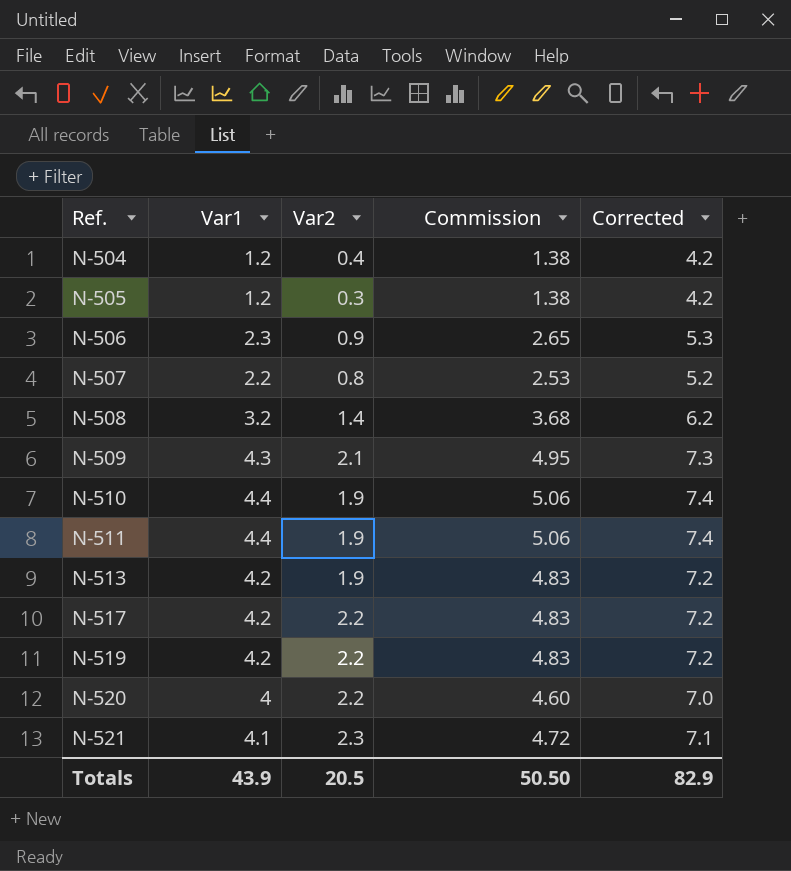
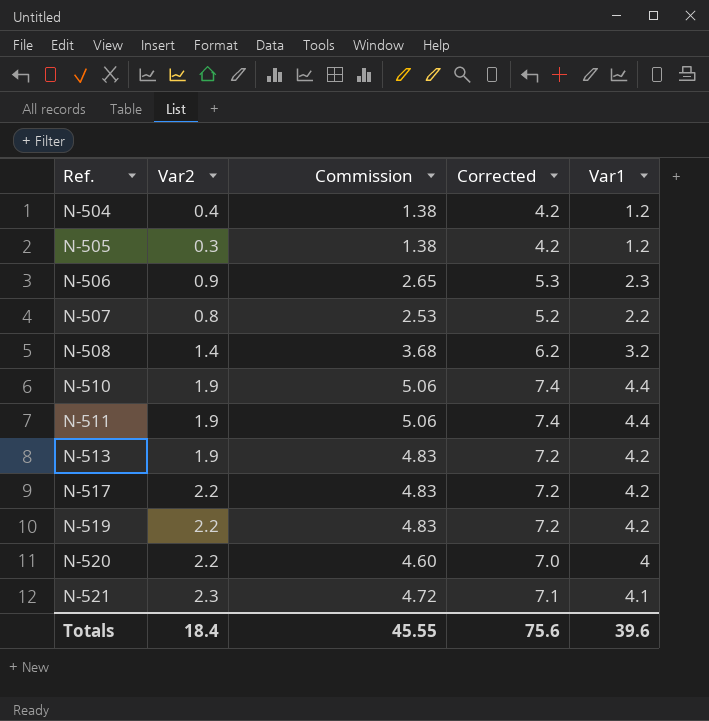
column Var1 | position: 2 -> 5
row N-509: 4.3 | 2.1 | 4.95 | 7.3 -> none
Totals | Var2: 20.5 -> 18.4
Totals | Commission: 50.50 -> 45.55
Totals | Corrected: 82.9 -> 75.6
Totals | Var1: 43.9 -> 39.6

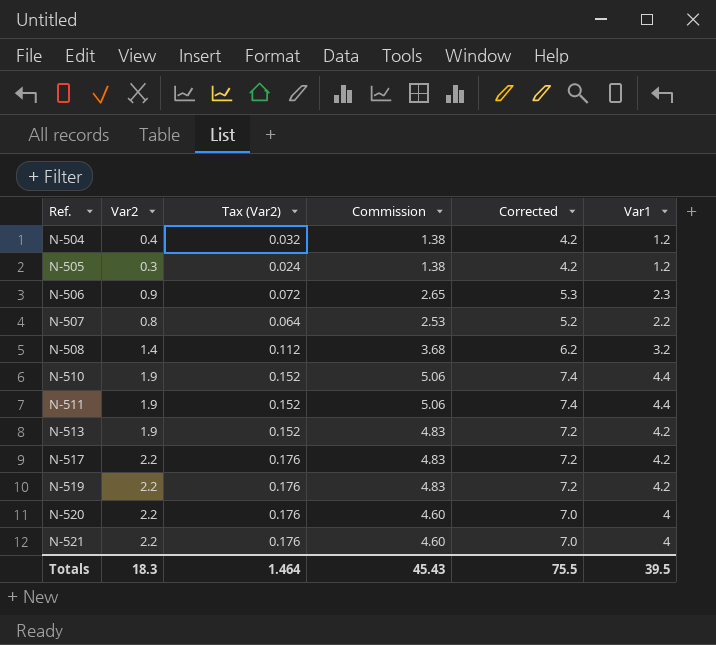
column Tax (Var2) | formula: none -> [Var2] * 0.08
N-521 | Var2: 2.3 -> 2.2
N-521 | Commission: 4.72 -> 4.60
N-521 | Corrected: 7.1 -> 7.0
N-521 | Var1: 4.1 -> 4
Totals | Var2: 18.4 -> 18.3
Totals | Commission: 45.55 -> 45.43
Totals | Corrected: 75.6 -> 75.5
Totals | Var1: 39.6 -> 39.5

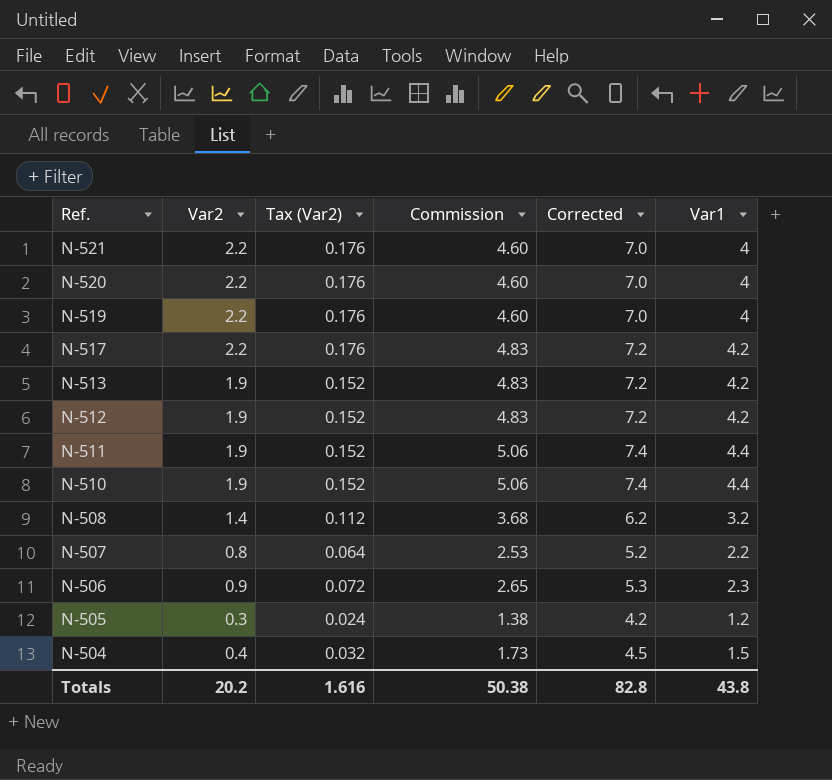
row order: Ref. ascending -> Ref. descending
N-519 | Commission: 4.83 -> 4.60
N-519 | Corrected: 7.2 -> 7.0
N-519 | Var1: 4.2 -> 4
row N-512: none -> 1.9 | 0.152 | 4.83 | 7.2 | 4.2
N-504 | Commission: 1.38 -> 1.73
N-504 | Corrected: 4.2 -> 4.5
N-504 | Var1: 1.2 -> 1.5
Totals | Var2: 18.3 -> 20.2
Totals | Tax (Var2): 1.464 -> 1.616
Totals | Commission: 45.43 -> 50.38
Totals | Corrected: 75.5 -> 82.8
Totals | Var1: 39.5 -> 43.8

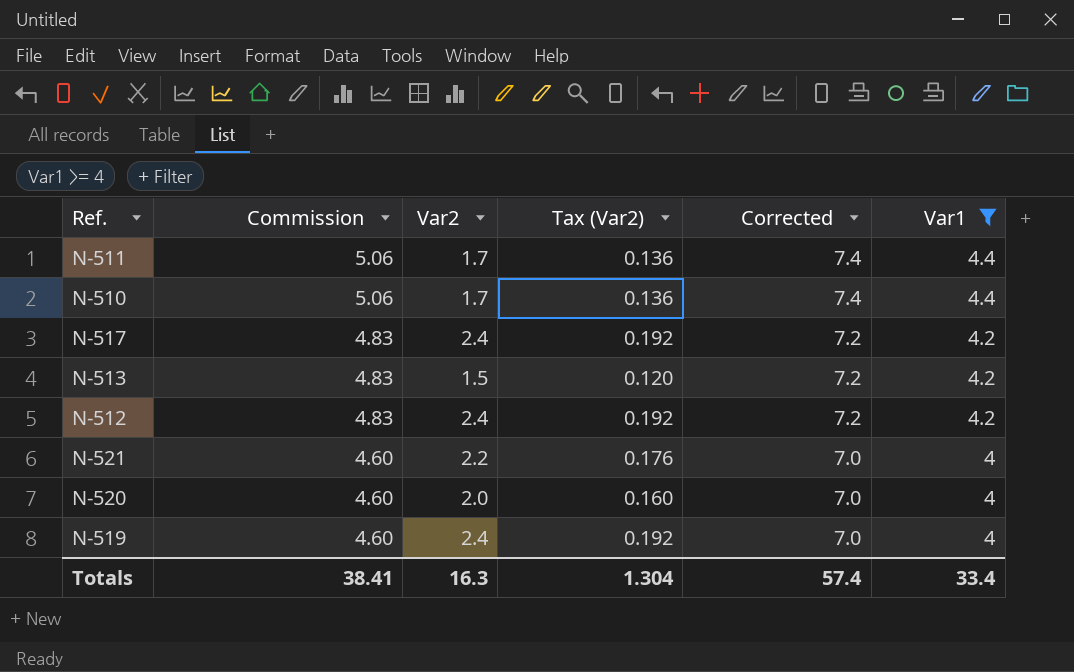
filter: none -> Var1 >= 4
row order: Ref. descending -> Commission descending
column Commission | position: 4 -> 2
N-511 | Var2: 1.9 -> 1.7
N-511 | Tax (Var2): 0.152 -> 0.136
N-510 | Var2: 1.9 -> 1.7
N-510 | Tax (Var2): 0.152 -> 0.136
N-517 | Var2: 2.2 -> 2.4
N-517 | Tax (Var2): 0.176 -> 0.192
N-513 | Var2: 1.9 -> 1.5
N-513 | Tax (Var2): 0.152 -> 0.120
N-512 | Var2: 1.9 -> 2.4
N-512 | Tax (Var2): 0.152 -> 0.192
N-520 | Var2: 2.2 -> 2.0
N-520 | Tax (Var2): 0.176 -> 0.160
N-519 | Var2: 2.2 -> 2.4
N-519 | Tax (Var2): 0.176 -> 0.192
Totals | Commission: 50.38 -> 38.41
Totals | Var2: 20.2 -> 16.3
Totals | Tax (Var2): 1.616 -> 1.304
Totals | Corrected: 82.8 -> 57.4
Totals | Var1: 43.8 -> 33.4

